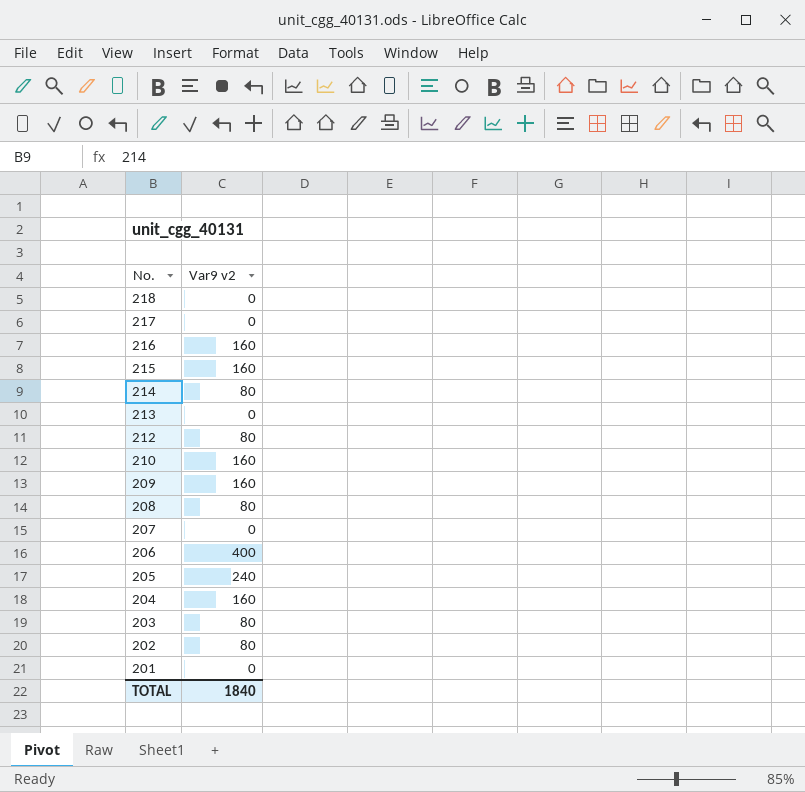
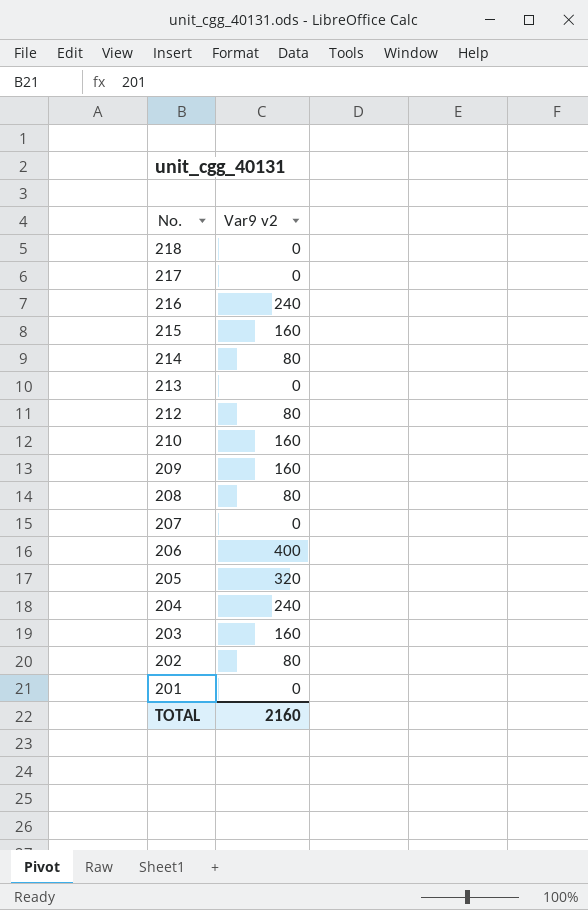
216 | Var9 v2: 160 -> 240
205 | Var9 v2: 240 -> 320
204 | Var9 v2: 160 -> 240
203 | Var9 v2: 80 -> 160
TOTAL | Var9 v2: 1840 -> 2160

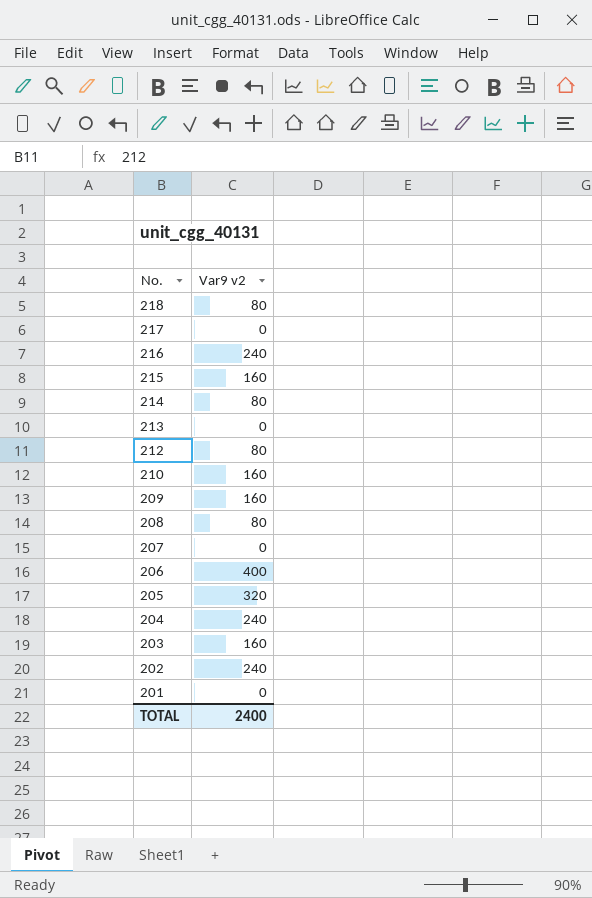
218 | Var9 v2: 0 -> 80
202 | Var9 v2: 80 -> 240
TOTAL | Var9 v2: 2160 -> 2400

